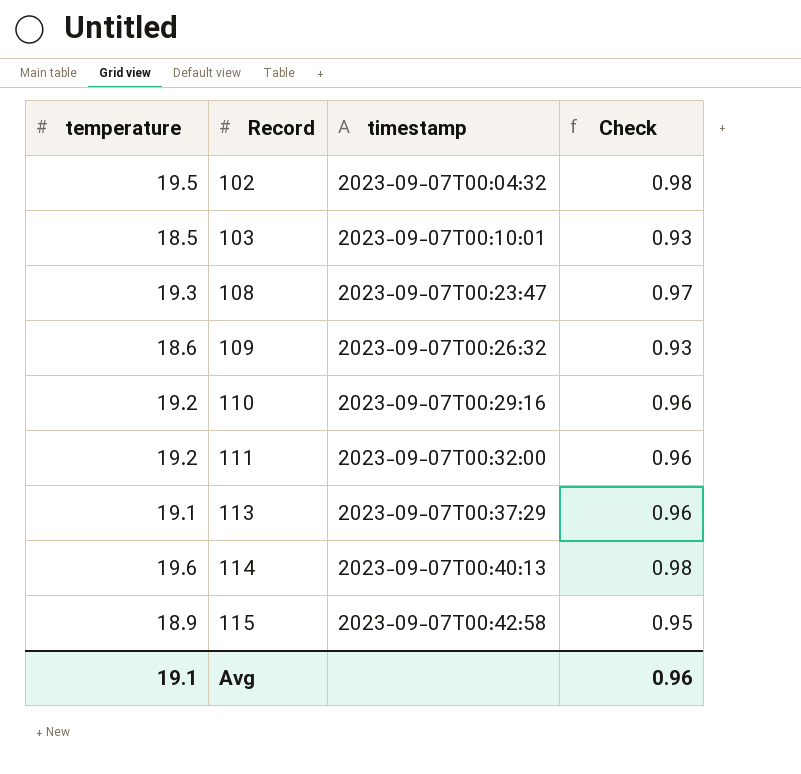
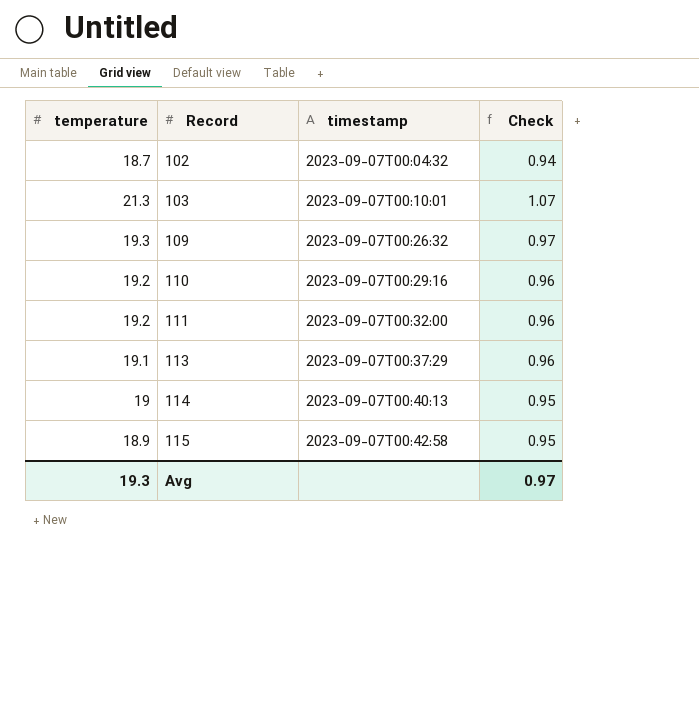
row 108: 19.3 | 2023-09-07T00:23:47 | 0.97 -> none
102 | temperature: 19.5 -> 18.7
102 | Check: 0.98 -> 0.94
103 | temperature: 18.5 -> 21.3
103 | Check: 0.93 -> 1.07
109 | temperature: 18.6 -> 19.3
109 | Check: 0.93 -> 0.97
114 | temperature: 19.6 -> 19
114 | Check: 0.98 -> 0.95
Avg | temperature: 19.1 -> 19.3
Avg | Check: 0.96 -> 0.97

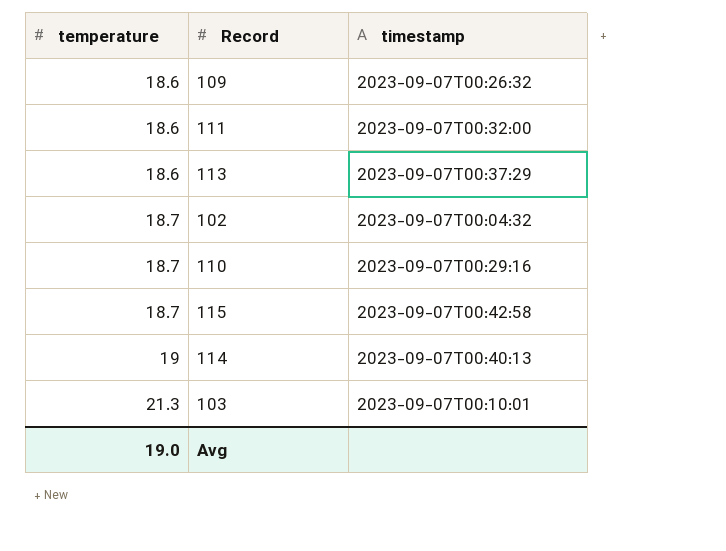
row order: Record ascending -> temperature ascending
column Check | formula: [temperature] * 0.05 -> none
109 | temperature: 19.3 -> 18.6
111 | temperature: 19.2 -> 18.6
113 | temperature: 19.1 -> 18.6
110 | temperature: 19.2 -> 18.7
115 | temperature: 18.9 -> 18.7
Avg | temperature: 19.3 -> 19.0

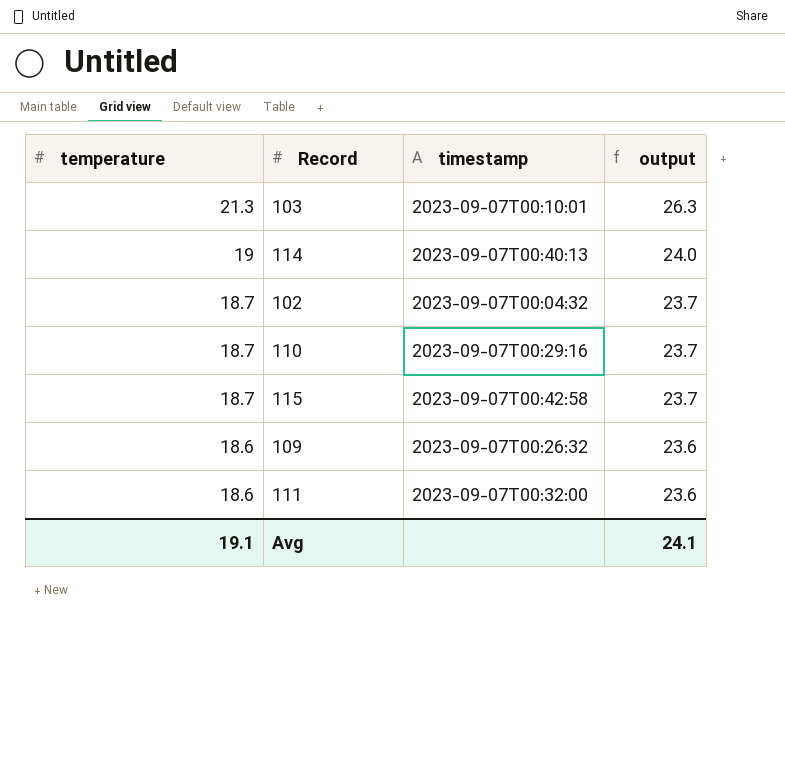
row order: temperature ascending -> temperature descending
column output | formula: none -> [temperature] + 5
row 113: 18.6 | 2023-09-07T00:37:29 -> none
Avg | temperature: 19.0 -> 19.1

